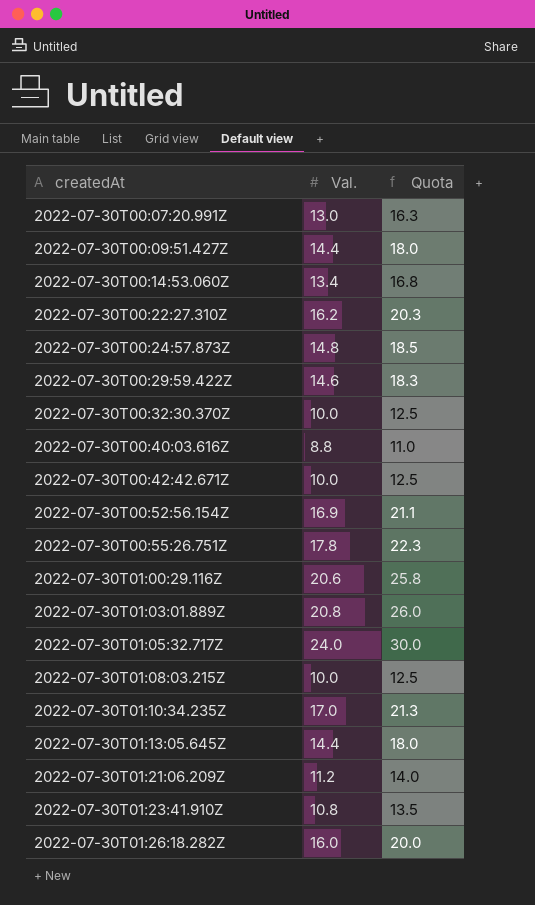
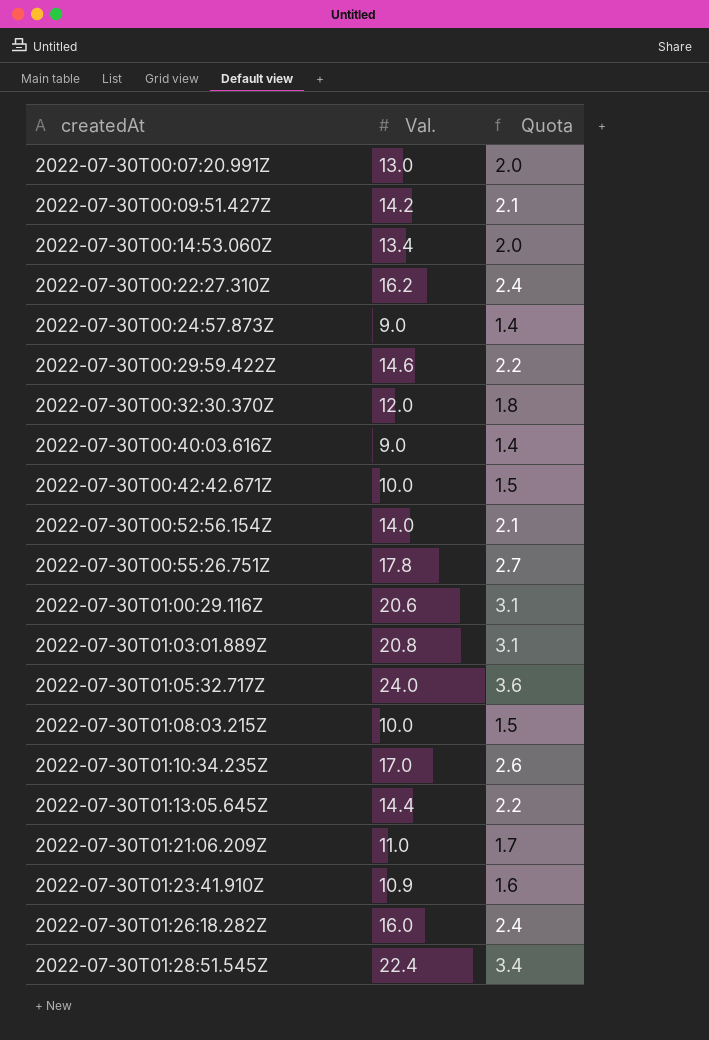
column Quota | formula: [Val.] * 1.25 -> [Val.] * 0.15
2022-07-30T00:09:51.427Z | Val.: 14.4 -> 14.2
2022-07-30T00:24:57.873Z | Val.: 14.8 -> 9.0
2022-07-30T00:32:30.370Z | Val.: 10.0 -> 12.0
2022-07-30T00:40:03.616Z | Val.: 8.8 -> 9.0
2022-07-30T00:52:56.154Z | Val.: 16.9 -> 14.0
2022-07-30T01:21:06.209Z | Val.: 11.2 -> 11.0
2022-07-30T01:23:41.910Z | Val.: 10.8 -> 10.9
row 2022-07-30T01:28:51.545Z: none -> 22.4 | 3.4

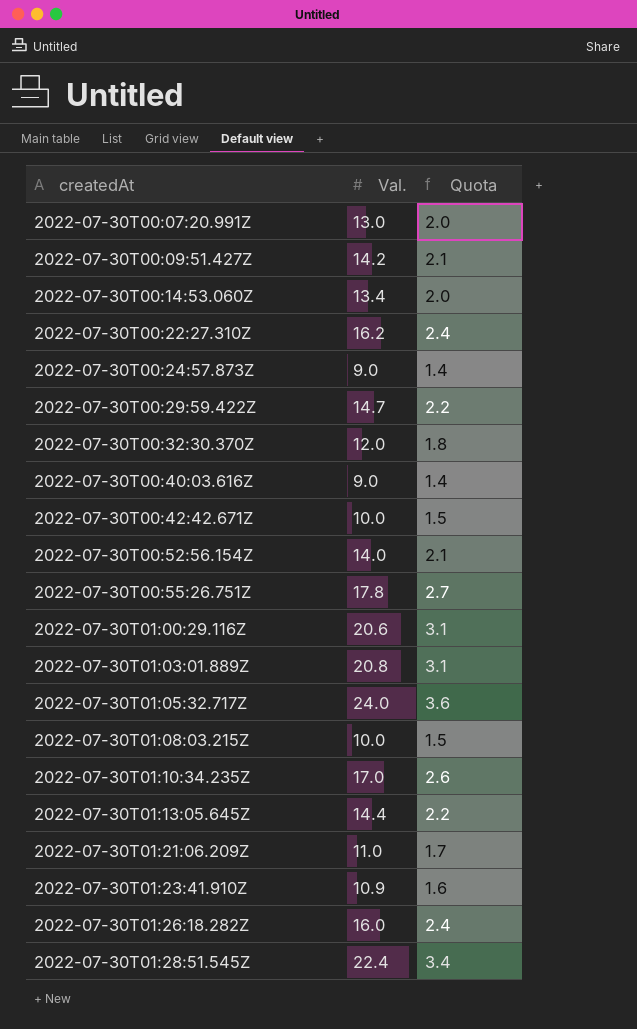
2022-07-30T00:29:59.422Z | Val.: 14.6 -> 14.7

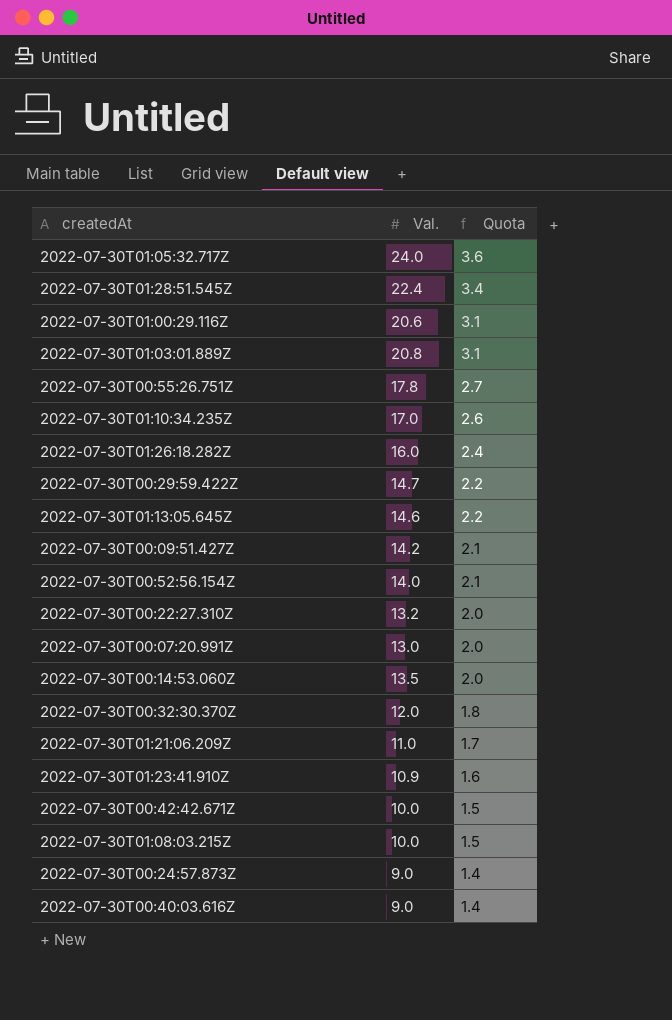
row order: createdAt ascending -> Quota descending
2022-07-30T01:13:05.645Z | Val.: 14.4 -> 14.6
2022-07-30T00:22:27.310Z | Val.: 16.2 -> 13.2
2022-07-30T00:22:27.310Z | Quota: 2.4 -> 2.0
2022-07-30T00:14:53.060Z | Val.: 13.4 -> 13.5

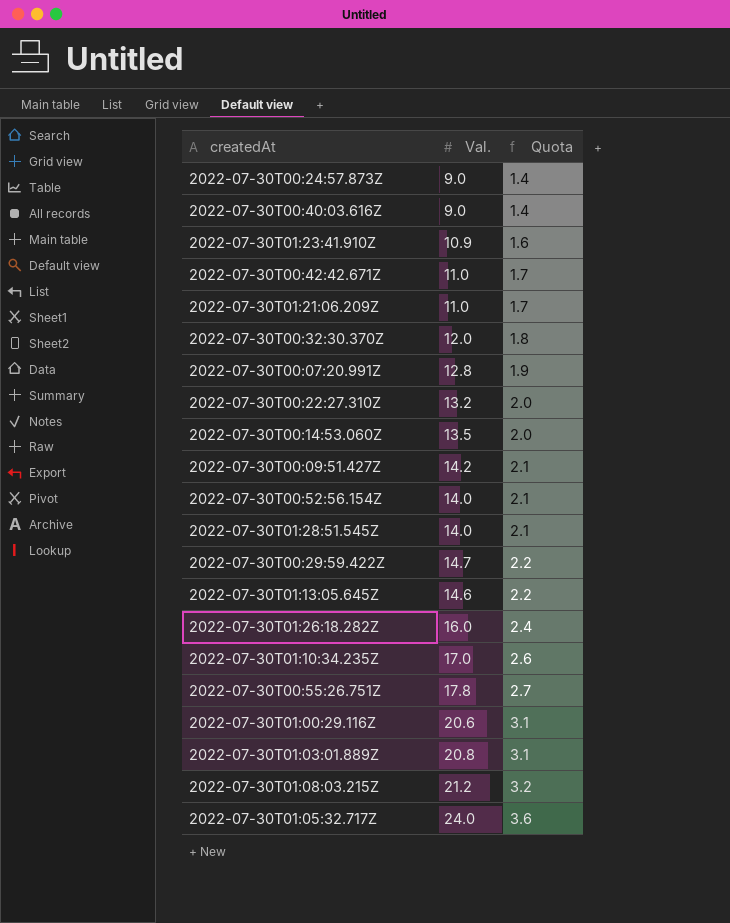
row order: Quota descending -> Quota ascending
2022-07-30T00:42:42.671Z | Val.: 10.0 -> 11.0
2022-07-30T00:42:42.671Z | Quota: 1.5 -> 1.7
2022-07-30T00:07:20.991Z | Val.: 13.0 -> 12.8
2022-07-30T00:07:20.991Z | Quota: 2.0 -> 1.9
2022-07-30T01:28:51.545Z | Val.: 22.4 -> 14.0
2022-07-30T01:28:51.545Z | Quota: 3.4 -> 2.1
2022-07-30T01:08:03.215Z | Val.: 10.0 -> 21.2
2022-07-30T01:08:03.215Z | Quota: 1.5 -> 3.2

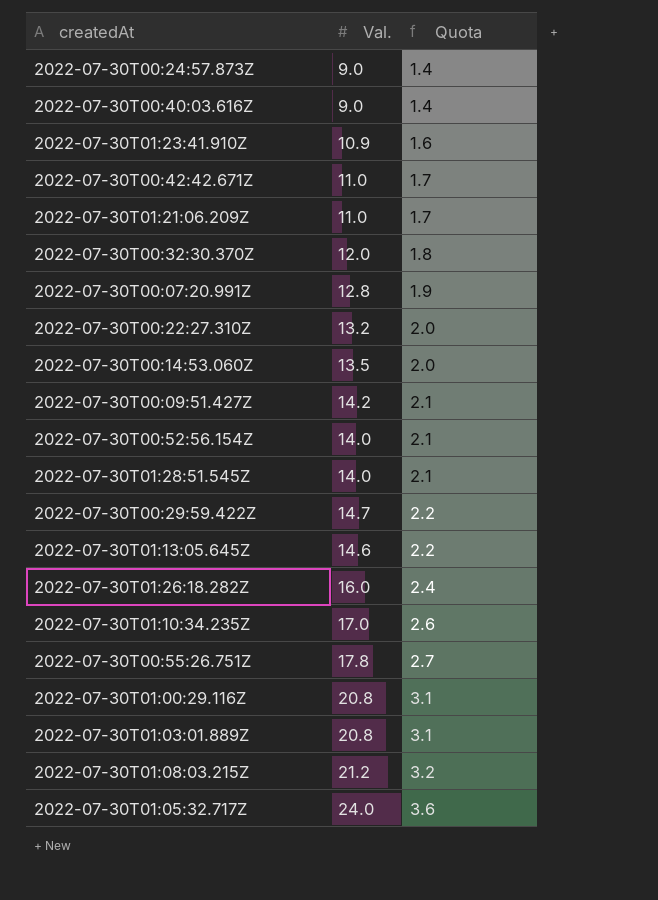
2022-07-30T01:00:29.116Z | Val.: 20.6 -> 20.8

